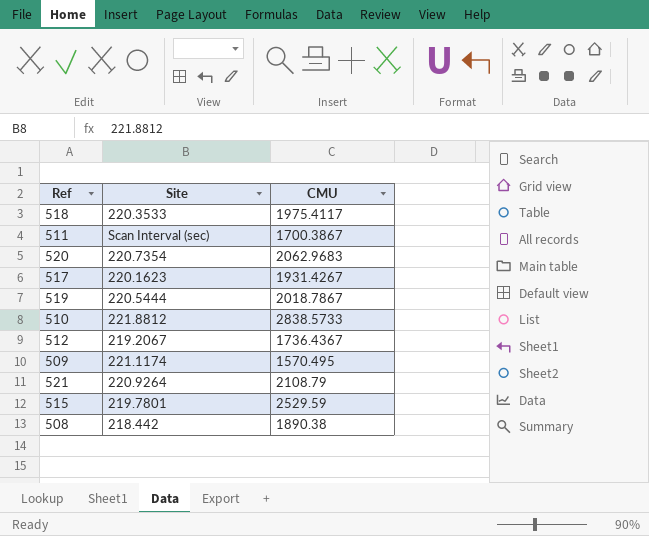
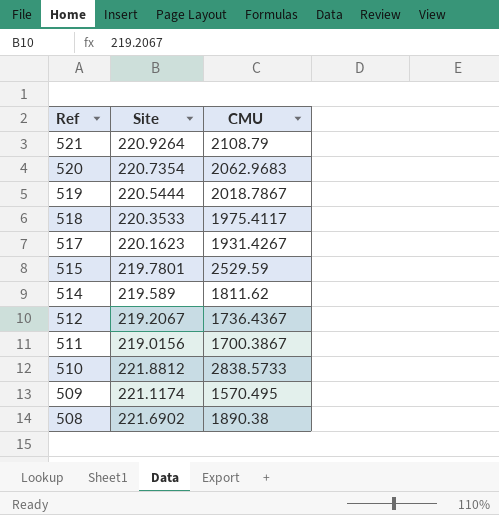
row order: none -> Ref descending
row 514: none -> 219.589 | 1811.62
511 | Site: Scan Interval (sec) -> 219.0156
508 | Site: 218.442 -> 221.6902

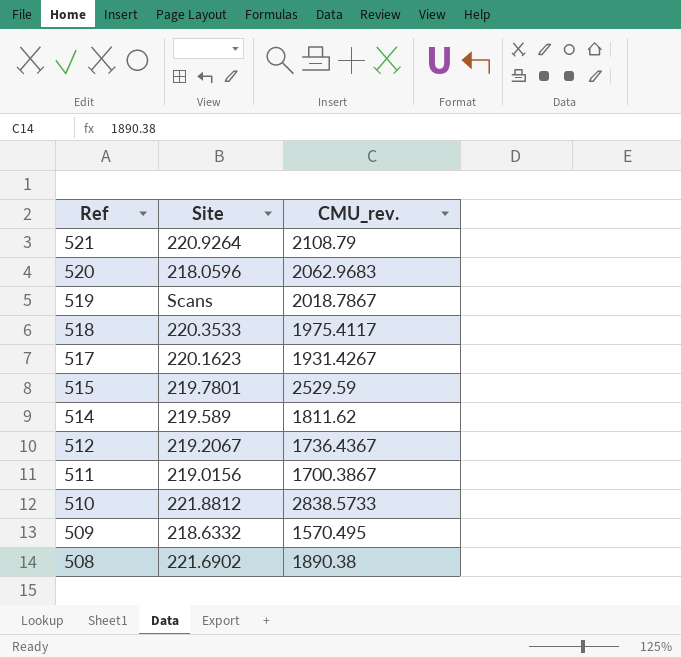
column name: CMU -> CMU_rev.
520 | Site: 220.7354 -> 218.0596
519 | Site: 220.5444 -> Scans
509 | Site: 221.1174 -> 218.6332

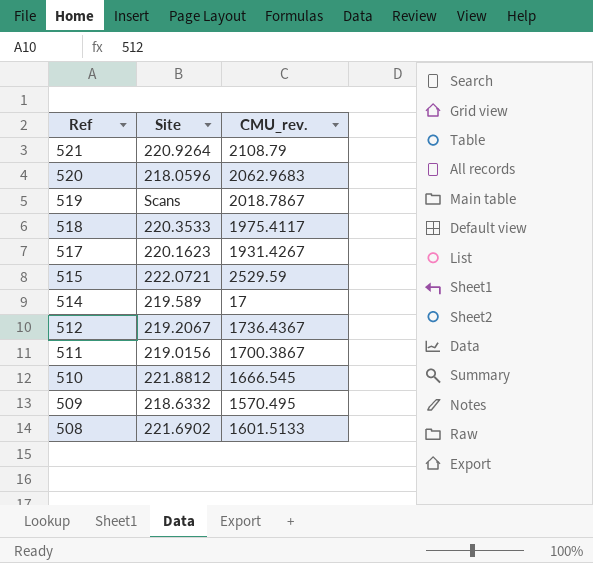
515 | Site: 219.7801 -> 222.0721
514 | CMU_rev.: 1811.62 -> 17
510 | CMU_rev.: 2838.5733 -> 1666.545
508 | CMU_rev.: 1890.38 -> 1601.5133

